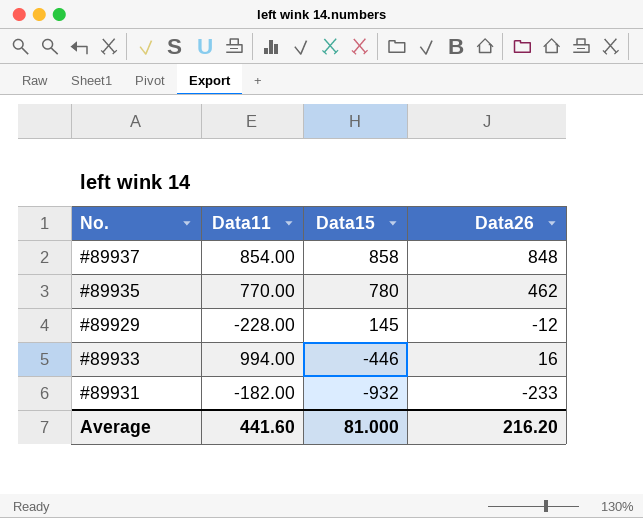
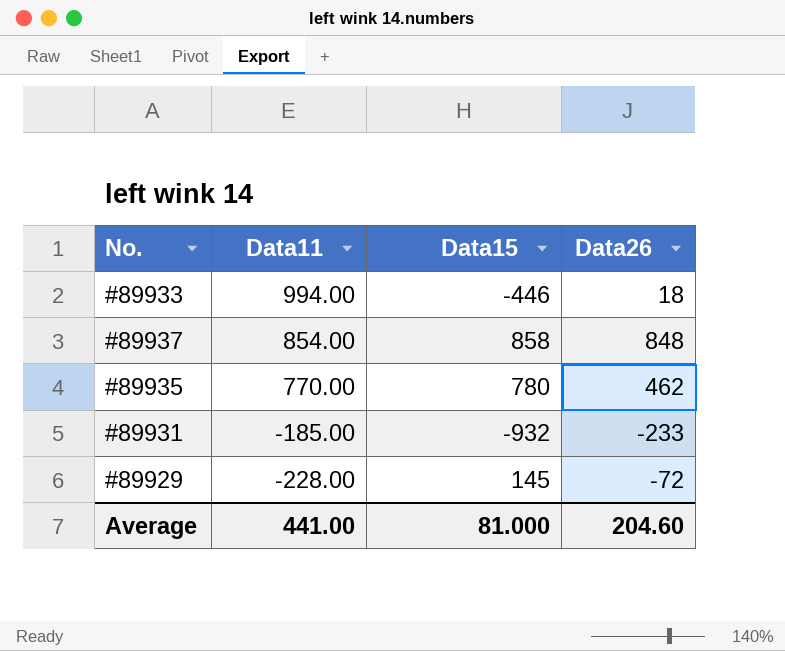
row order: Data15 descending -> Data11 descending
#89933 | Data26: 16 -> 18
#89931 | Data11: -182.00 -> -185.00
#89929 | Data26: -12 -> -72
Average | Data11: 441.60 -> 441.00
Average | Data26: 216.20 -> 204.60

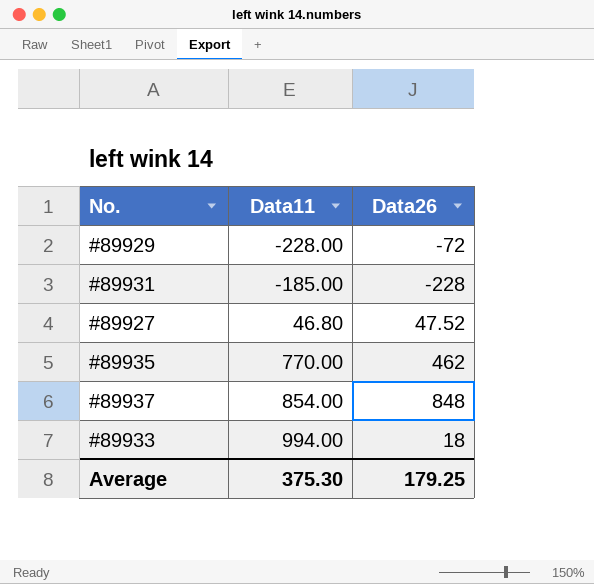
row order: Data11 descending -> Data11 ascending
column Data15 | position: 3 -> none
#89931 | Data26: -233 -> -228
row #89927: none -> 46.80 | 47.52
Average | Data11: 441.00 -> 375.30
Average | Data26: 204.60 -> 179.25

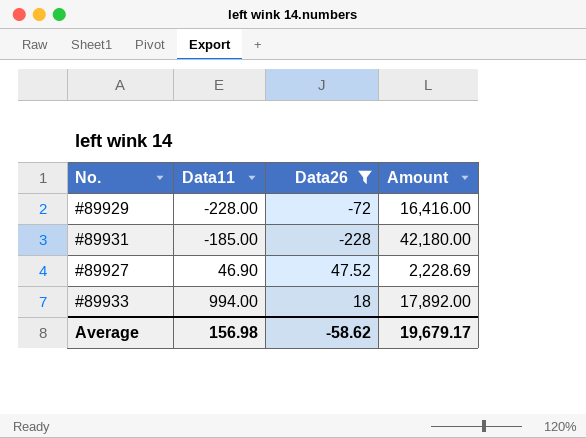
filter: none -> Data26 <= 47.52
column Amount | formula: none -> [Data11] * [Data26]
#89927 | Data11: 46.80 -> 46.90
Average | Data11: 375.30 -> 156.98
Average | Data26: 179.25 -> -58.62

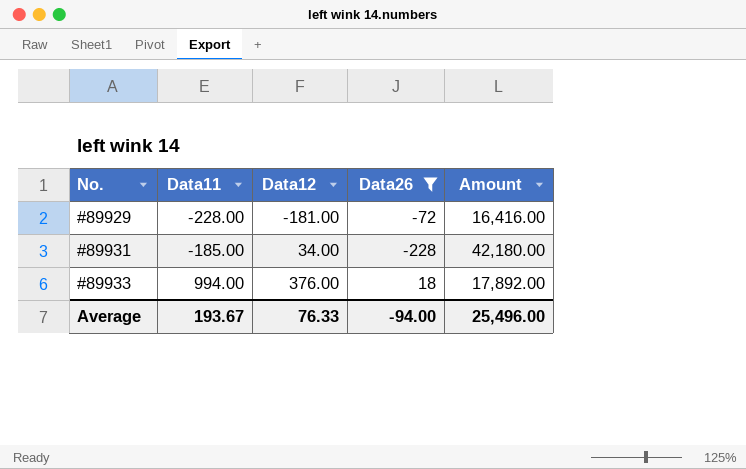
column Data12 | position: none -> 3
row #89927: 46.90 | 47.52 | 2,228.69 -> none
Average | Data11: 156.98 -> 193.67
Average | Data26: -58.62 -> -94.00
Average | Amount: 19,679.17 -> 25,496.00

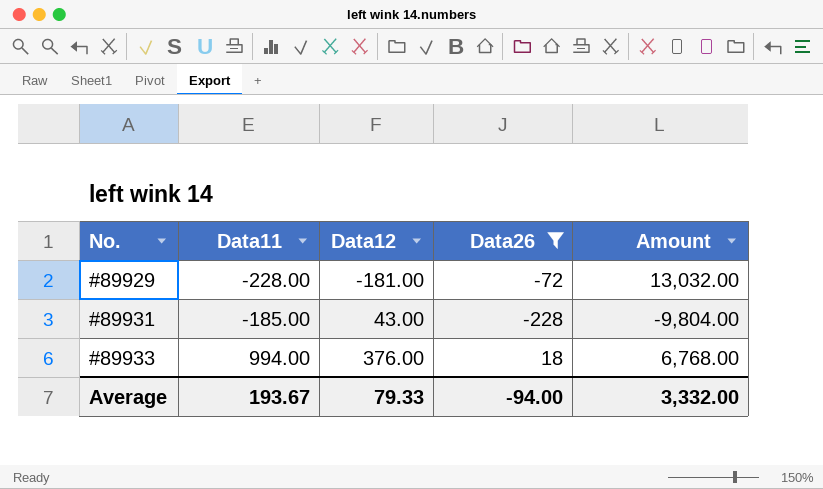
column Amount | formula: [Data11] * [Data26] -> [Data12] * [Data26]
#89931 | Data12: 34.00 -> 43.00
Average | Data12: 76.33 -> 79.33
Average | Amount: 25,496.00 -> 3,332.00

